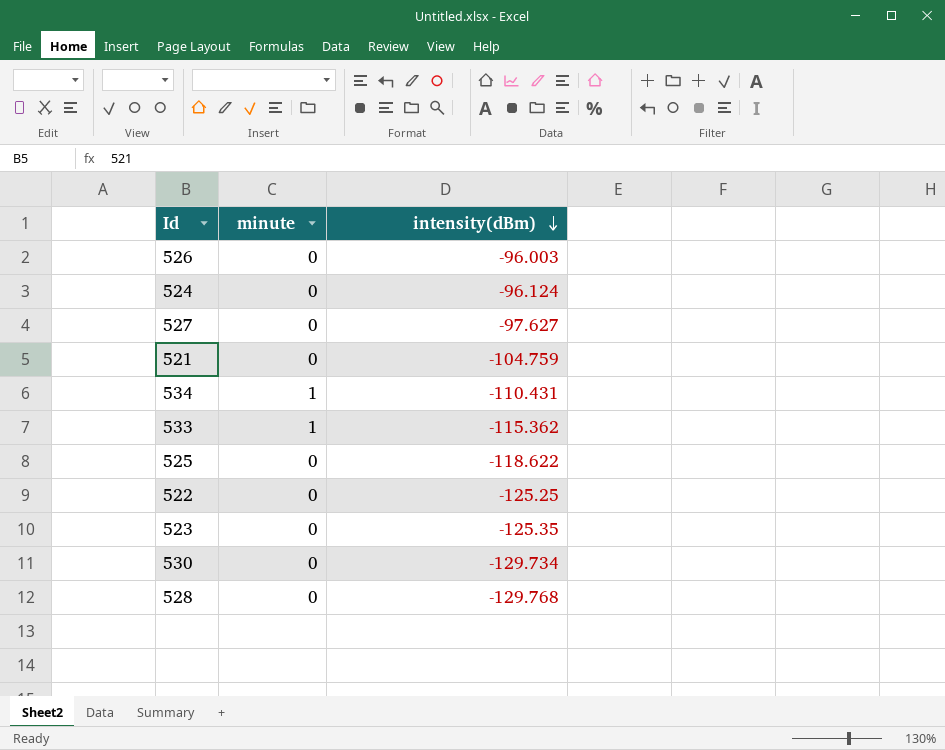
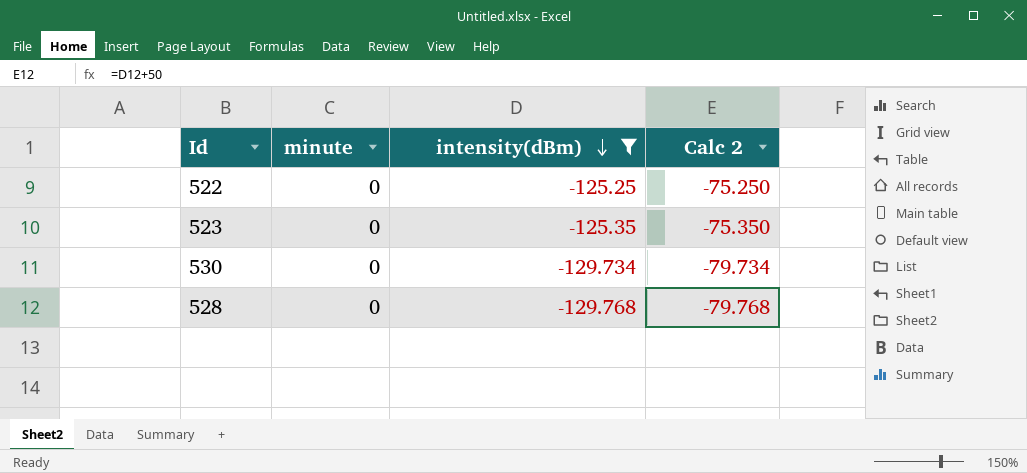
filter: none -> intensity(dBm) <= -125.25
column Calc 2 | formula: none -> [intensity(dBm)] + 50

